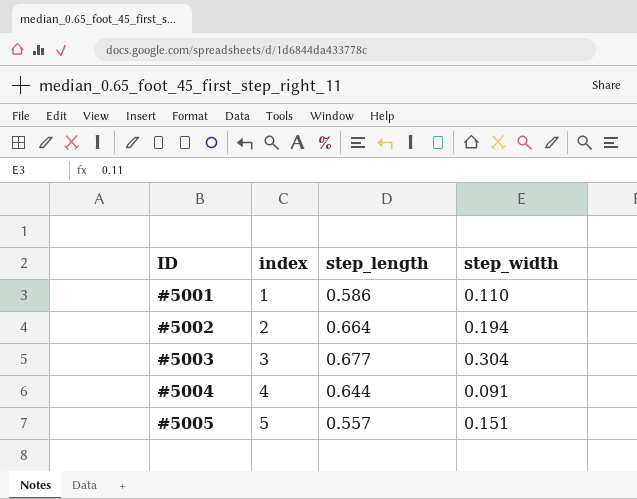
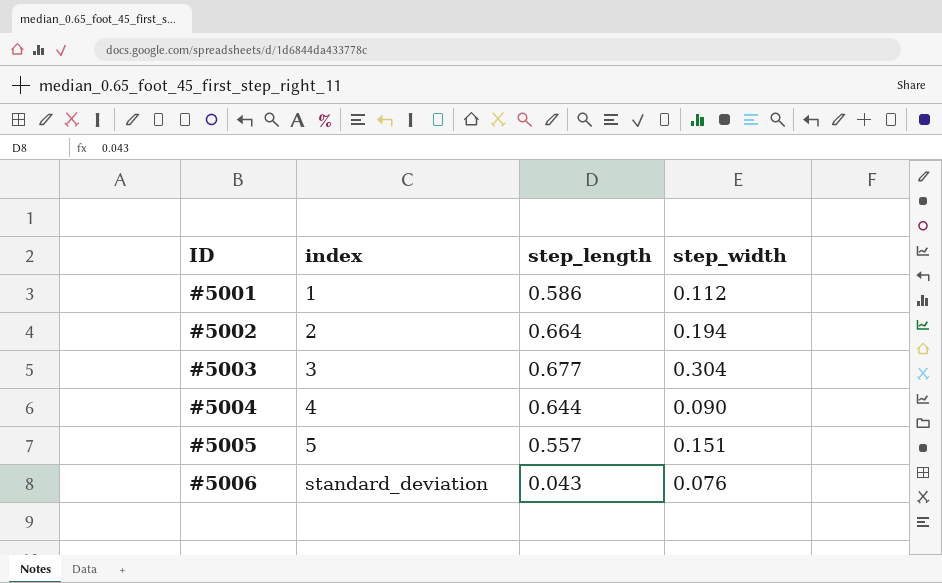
#5001 | step_width: 0.110 -> 0.112
#5004 | step_width: 0.091 -> 0.090
row #5006: none -> standard_deviation | 0.043 | 0.076

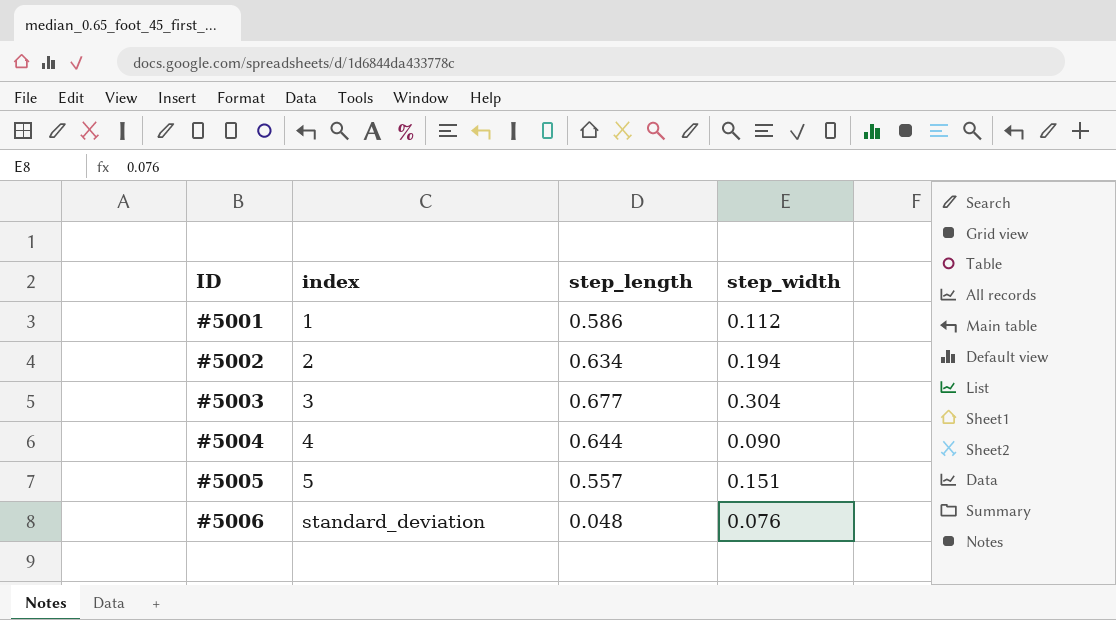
#5002 | step_length: 0.664 -> 0.634
#5006 | step_length: 0.043 -> 0.048

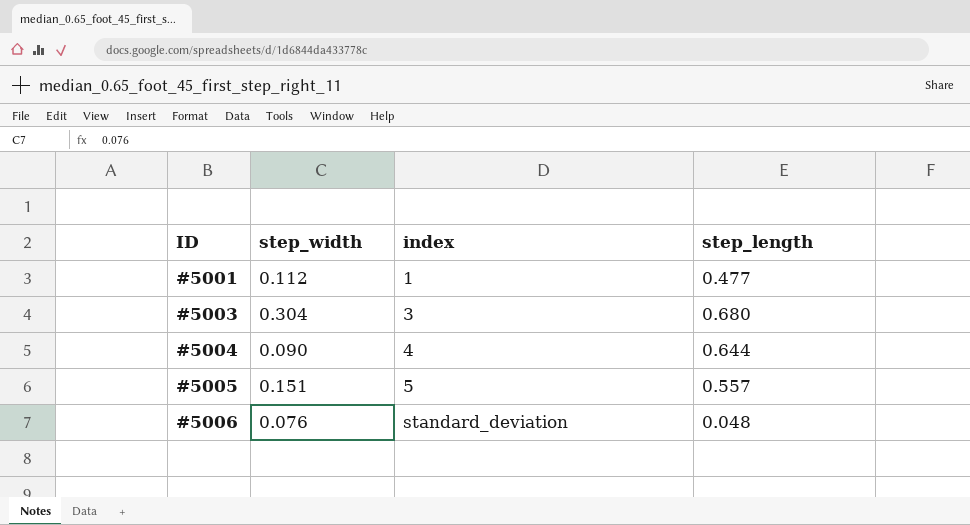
column step_width | position: 4 -> 2
row #5002: 2 | 0.634 | 0.194 -> none
#5001 | step_length: 0.586 -> 0.477
#5003 | step_length: 0.677 -> 0.680

